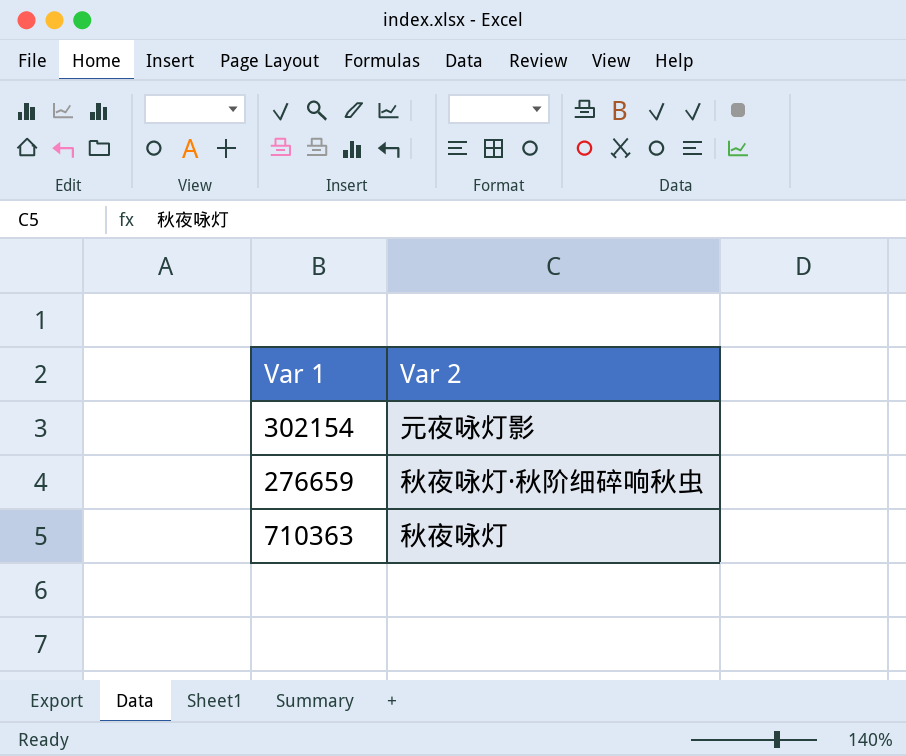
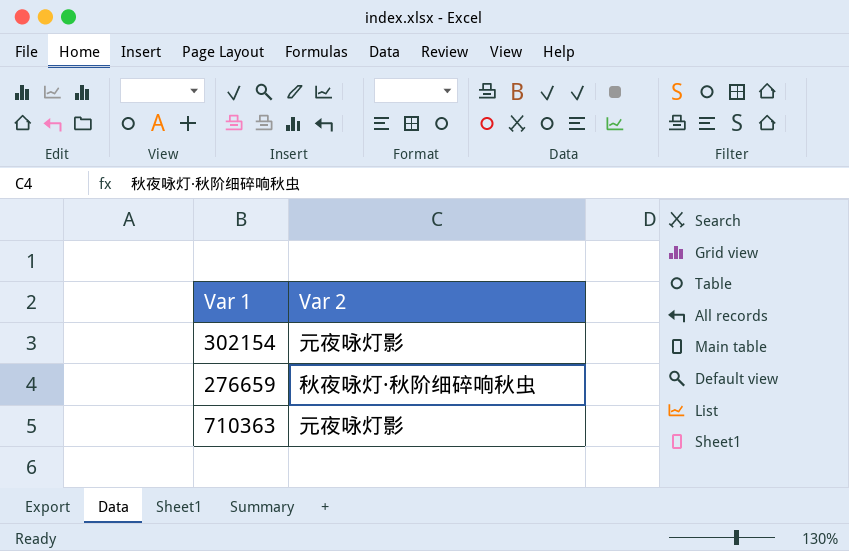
710363 | Var 2: 秋夜咏灯 -> 元夜咏灯影

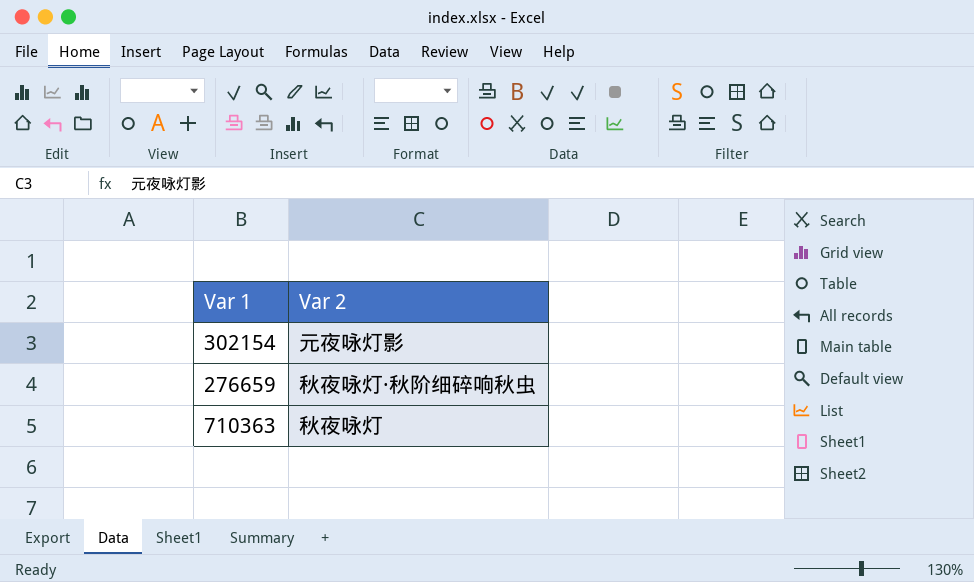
710363 | Var 2: 元夜咏灯影 -> 秋夜咏灯

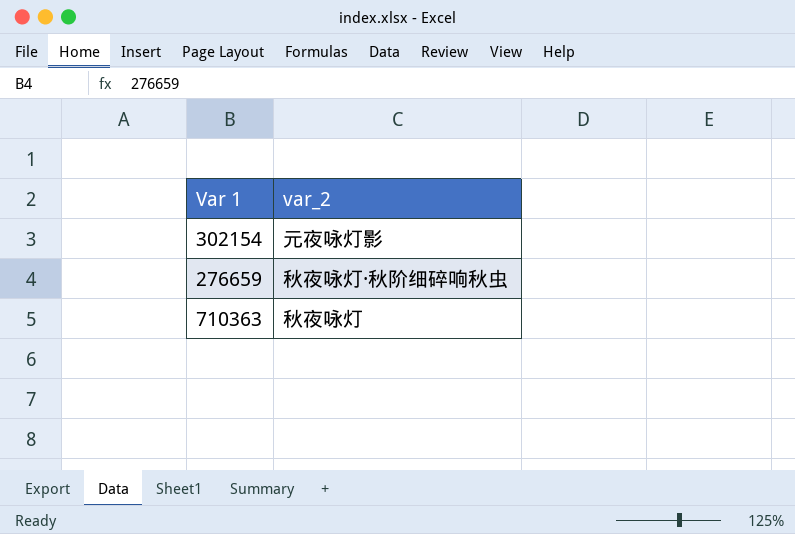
column name: Var 2 -> var_2

